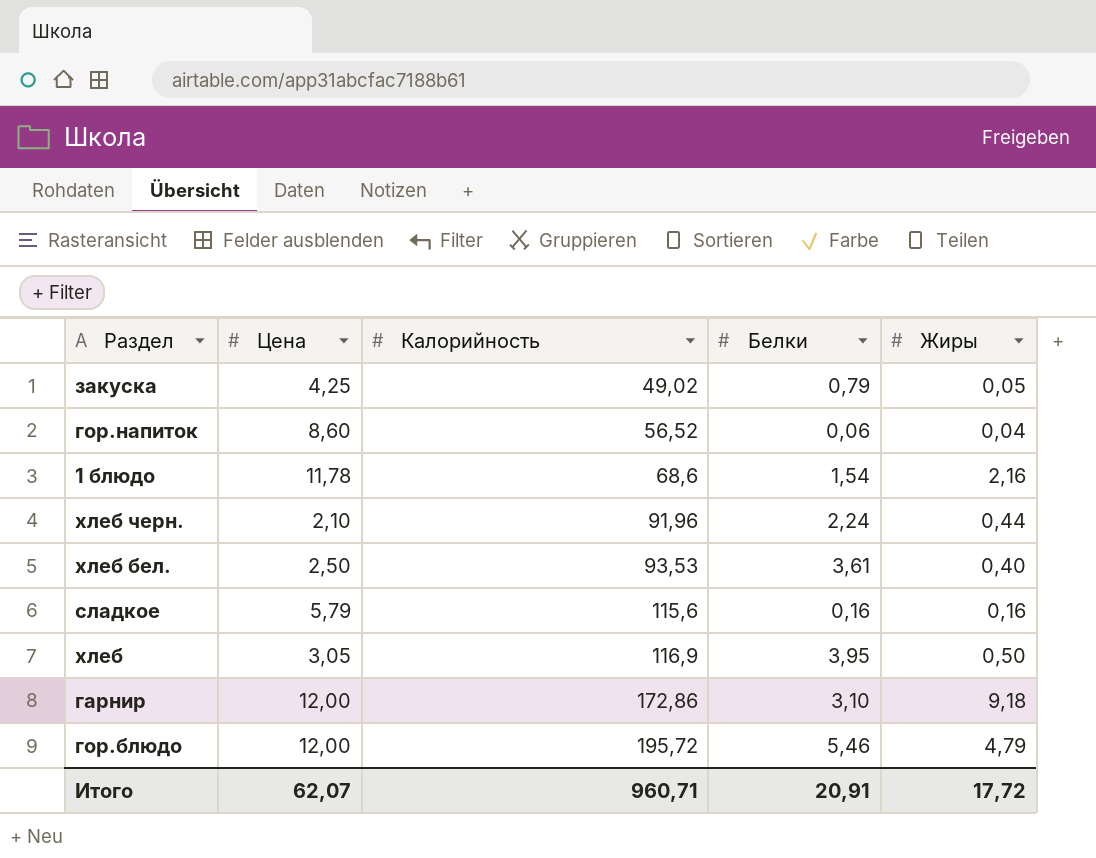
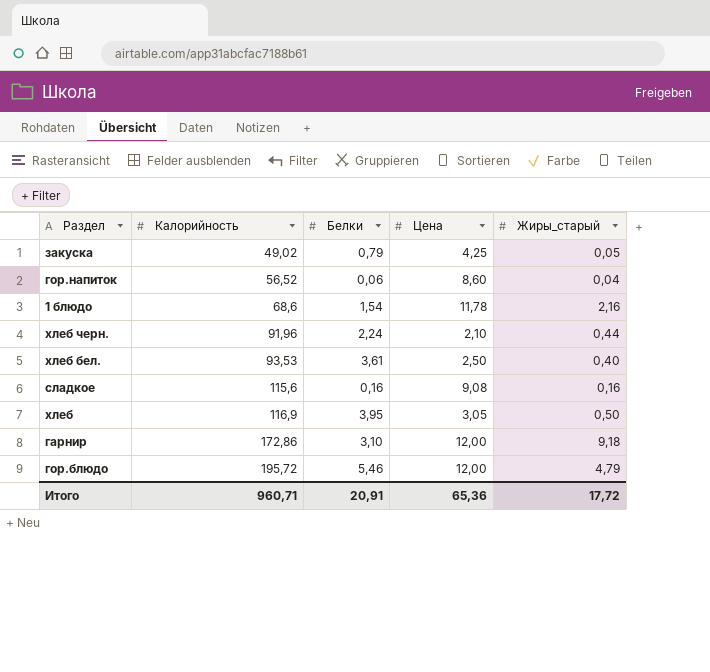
column Цена | position: 2 -> 4
column name: Жиры -> Жиры_старый
сладкое | Цена: 5,79 -> 9,08
Итого | Цена: 62,07 -> 65,36

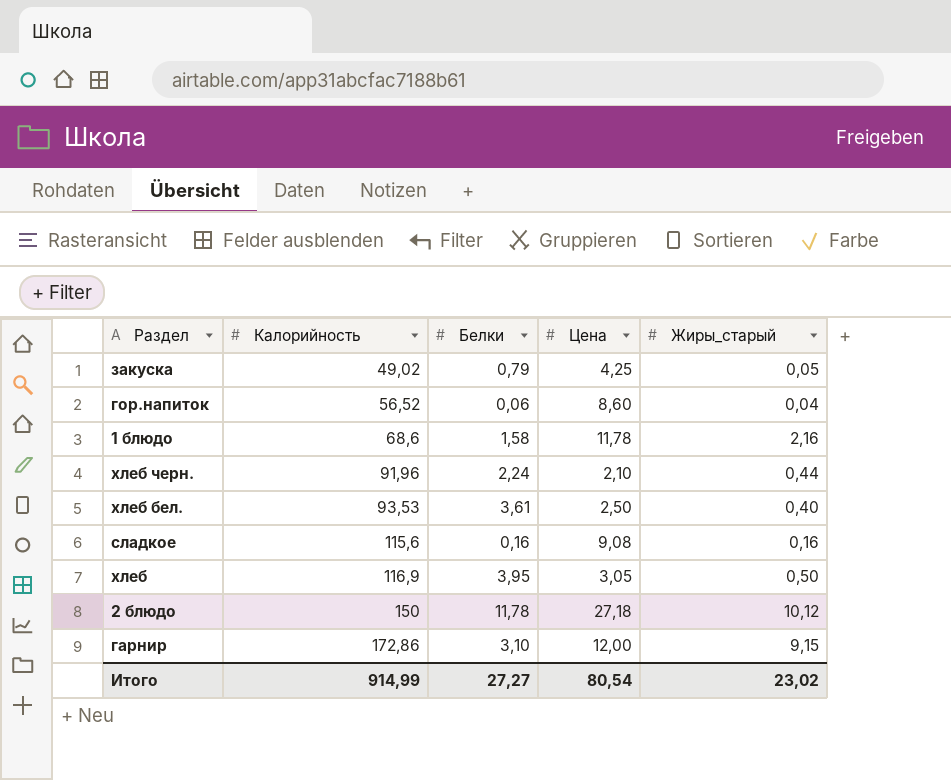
row гор.блюдо: 195,72 | 5,46 | 12,00 | 4,79 -> none
1 блюдо | Белки: 1,54 -> 1,58
row 2 блюдо: none -> 150 | 11,78 | 27,18 | 10,12
гарнир | Жиры_старый: 9,18 -> 9,15
Итого | Калорийность: 960,71 -> 914,99
Итого | Белки: 20,91 -> 27,27
Итого | Цена: 65,36 -> 80,54
Итого | Жиры_старый: 17,72 -> 23,02

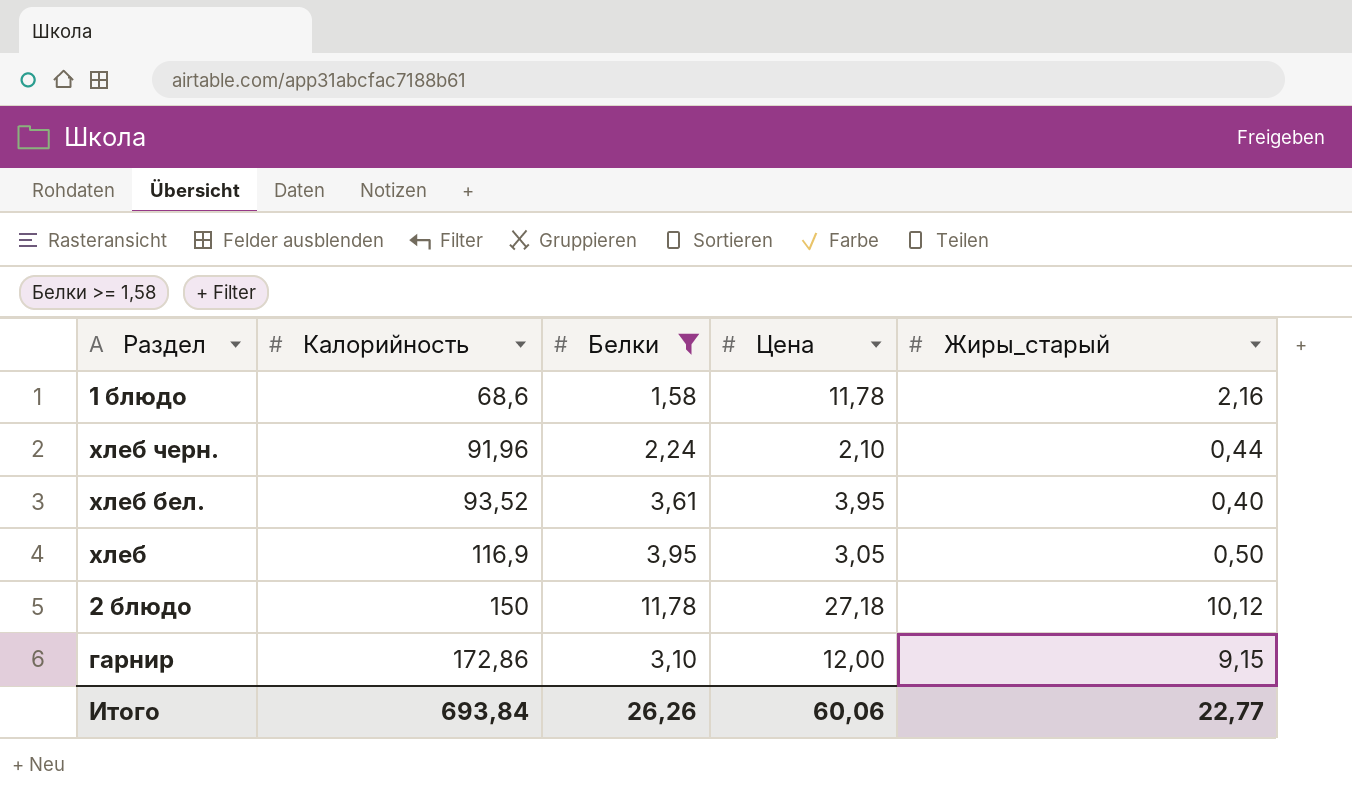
filter: none -> Белки >= 1,58
хлеб бел. | Калорийность: 93,53 -> 93,52
хлеб бел. | Цена: 2,50 -> 3,95
Итого | Калорийность: 914,99 -> 693,84
Итого | Белки: 27,27 -> 26,26
Итого | Цена: 80,54 -> 60,06
Итого | Жиры_старый: 23,02 -> 22,77

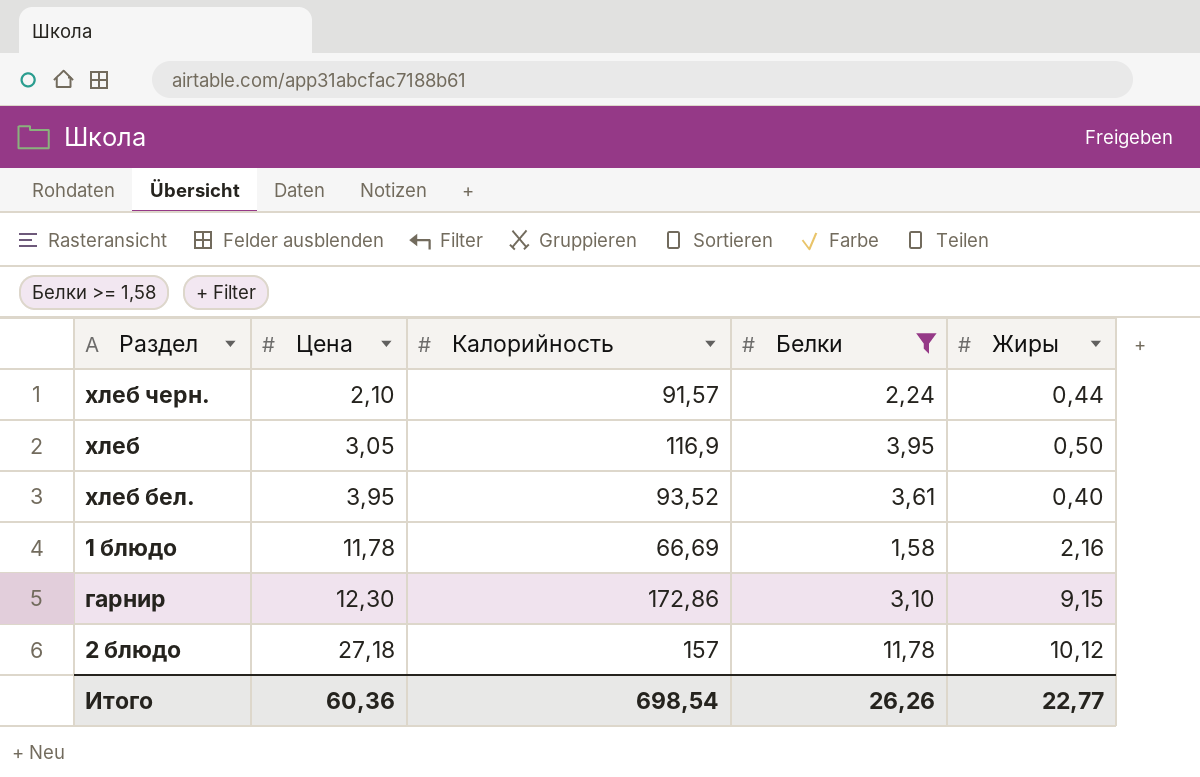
row order: Калорийность ascending -> Цена ascending
column Цена | position: 4 -> 2
column name: Жиры_старый -> Жиры
хлеб черн. | Калорийность: 91,96 -> 91,57
1 блюдо | Калорийность: 68,6 -> 66,69
гарнир | Цена: 12,00 -> 12,30
2 блюдо | Калорийность: 150 -> 157
Итого | Цена: 60,06 -> 60,36
Итого | Калорийность: 693,84 -> 698,54

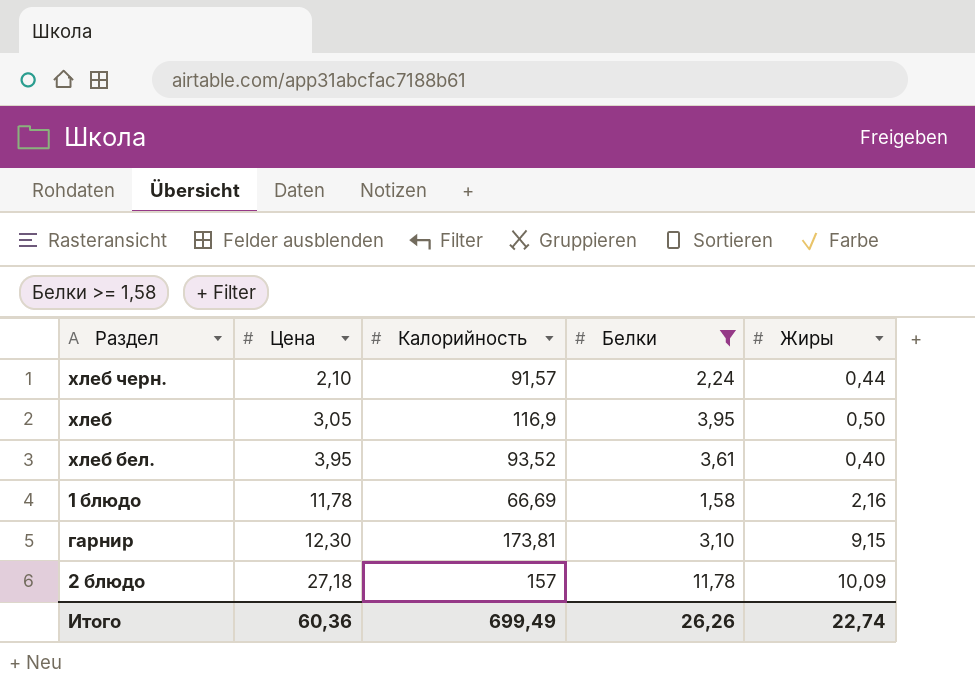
гарнир | Калорийность: 172,86 -> 173,81
2 блюдо | Жиры: 10,12 -> 10,09
Итого | Калорийность: 698,54 -> 699,49
Итого | Жиры: 22,77 -> 22,74

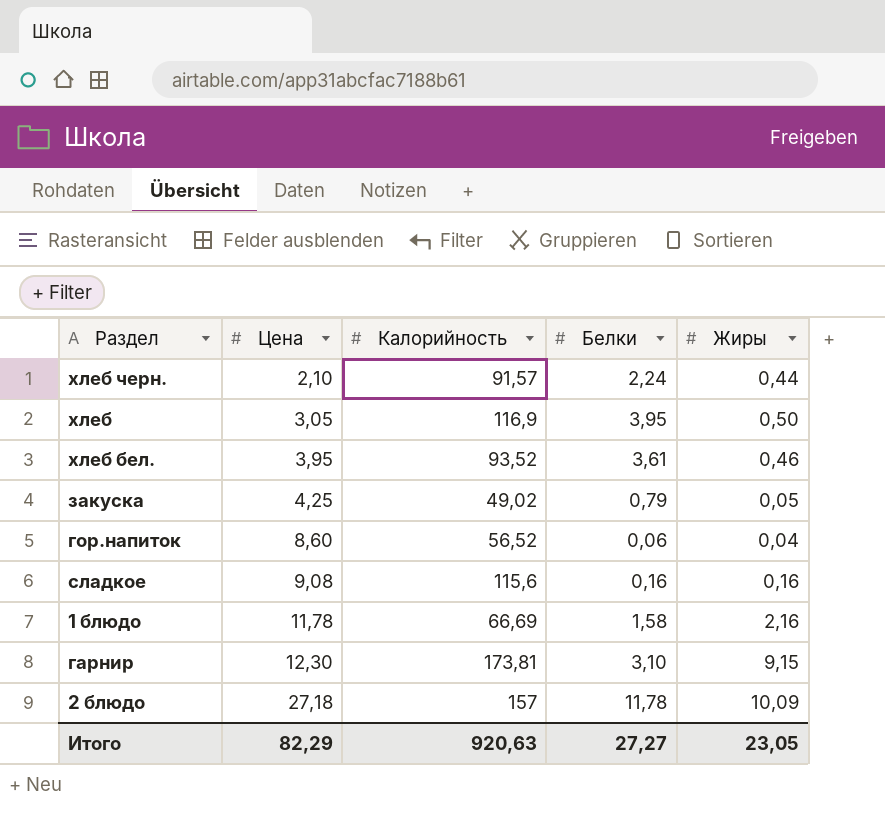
filter: Белки >= 1,58 -> none
хлеб бел. | Жиры: 0,40 -> 0,46
Итого | Цена: 60,36 -> 82,29
Итого | Калорийность: 699,49 -> 920,63
Итого | Белки: 26,26 -> 27,27
Итого | Жиры: 22,74 -> 23,05

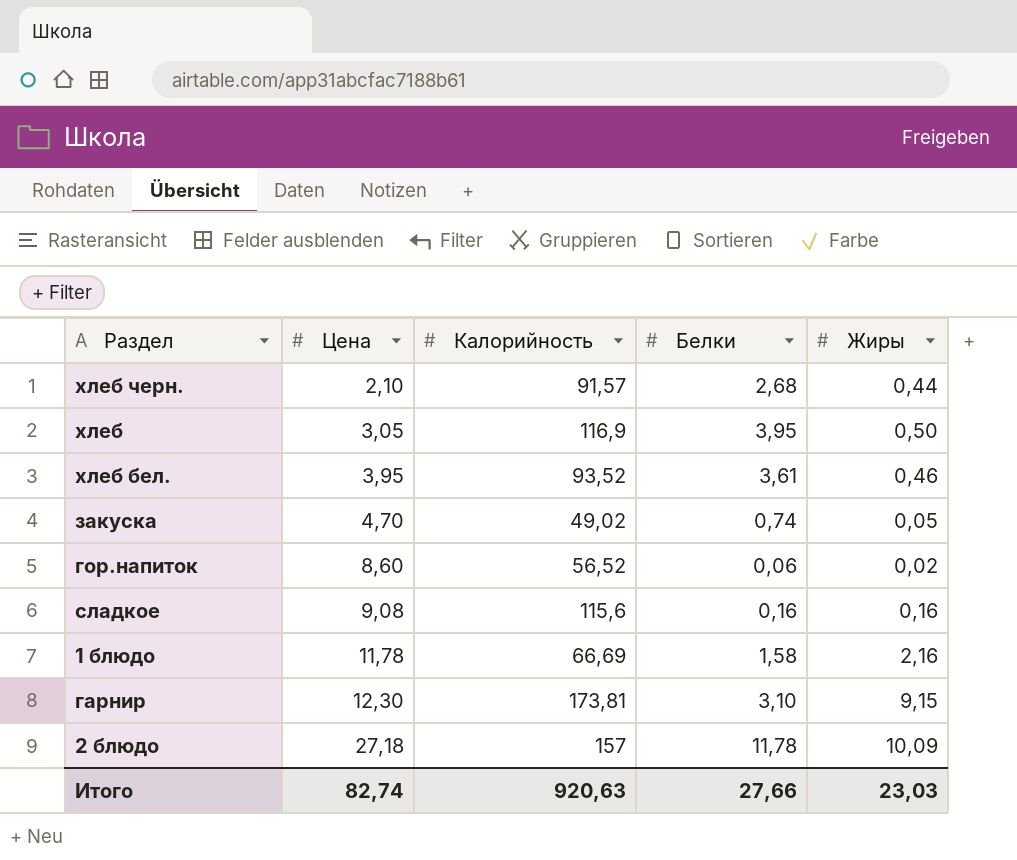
хлеб черн. | Белки: 2,24 -> 2,68
закуска | Цена: 4,25 -> 4,70
закуска | Белки: 0,79 -> 0,74
гор.напиток | Жиры: 0,04 -> 0,02
Итого | Цена: 82,29 -> 82,74
Итого | Белки: 27,27 -> 27,66
Итого | Жиры: 23,05 -> 23,03

